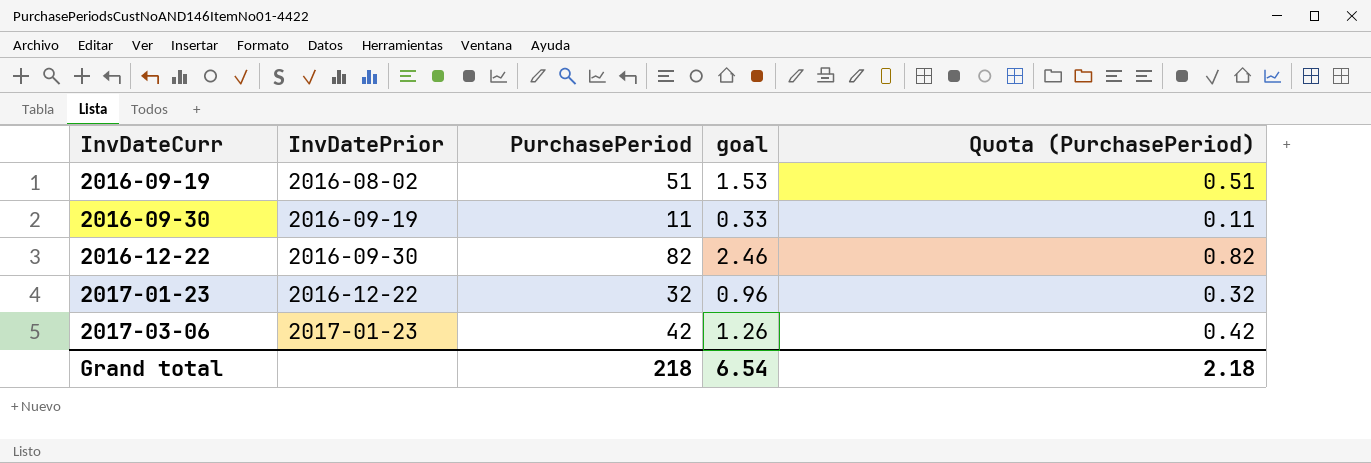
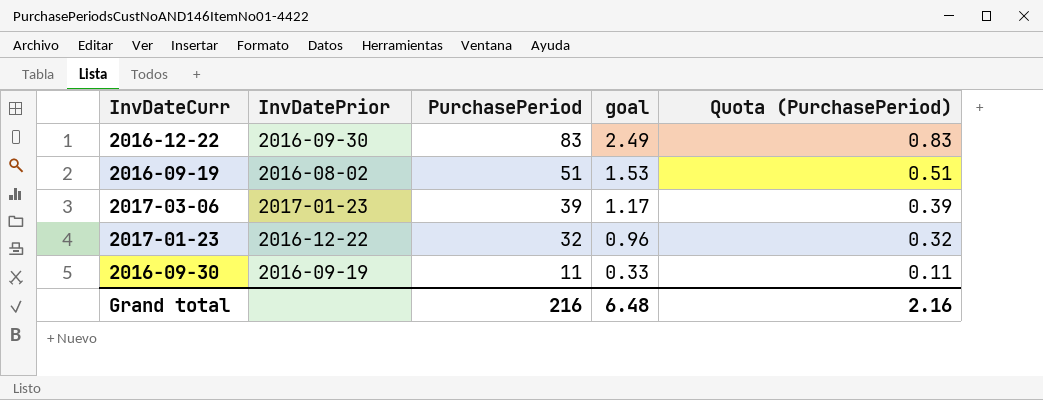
row order: InvDateCurr ascending -> PurchasePeriod descending
2016-12-22 | PurchasePeriod: 82 -> 83
2016-12-22 | goal: 2.46 -> 2.49
2016-12-22 | Quota (PurchasePeriod): 0.82 -> 0.83
2017-03-06 | PurchasePeriod: 42 -> 39
2017-03-06 | goal: 1.26 -> 1.17
2017-03-06 | Quota (PurchasePeriod): 0.42 -> 0.39
Grand total | PurchasePeriod: 218 -> 216
Grand total | goal: 6.54 -> 6.48
Grand total | Quota (PurchasePeriod): 2.18 -> 2.16

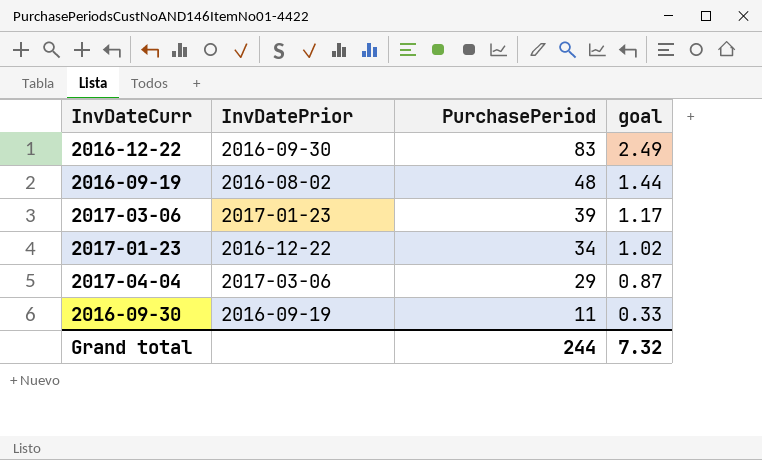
column Quota (PurchasePeriod) | formula: [PurchasePeriod] * 0.01 -> none
2016-09-19 | PurchasePeriod: 51 -> 48
2016-09-19 | goal: 1.53 -> 1.44
2017-01-23 | PurchasePeriod: 32 -> 34
2017-01-23 | goal: 0.96 -> 1.02
row 2017-04-04: none -> 2017-03-06 | 29 | 0.87
Grand total | PurchasePeriod: 216 -> 244
Grand total | goal: 6.48 -> 7.32

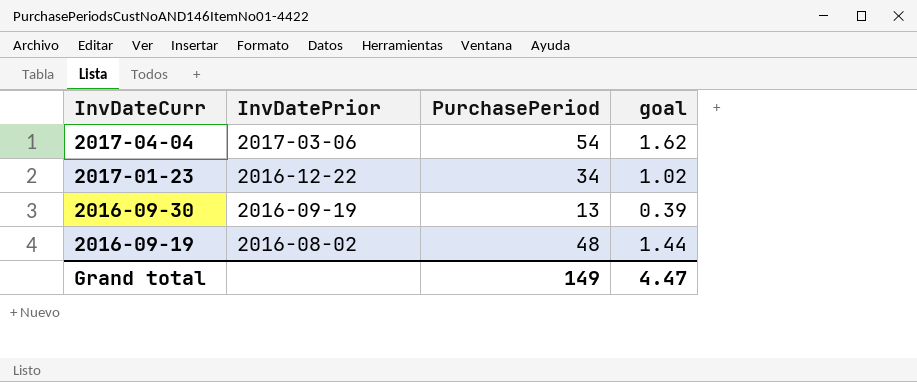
row order: PurchasePeriod descending -> InvDateCurr descending
row 2016-12-22: 2016-09-30 | 83 | 2.49 -> none
row 2017-03-06: 2017-01-23 | 39 | 1.17 -> none
2017-04-04 | PurchasePeriod: 29 -> 54
2017-04-04 | goal: 0.87 -> 1.62
2016-09-30 | PurchasePeriod: 11 -> 13
2016-09-30 | goal: 0.33 -> 0.39
Grand total | PurchasePeriod: 244 -> 149
Grand total | goal: 7.32 -> 4.47

